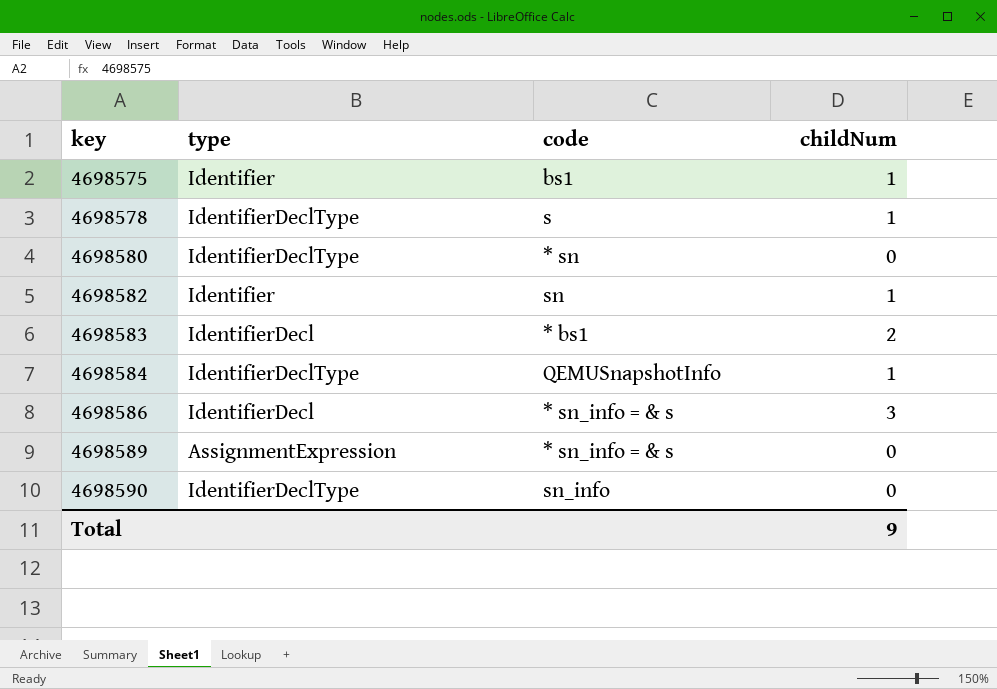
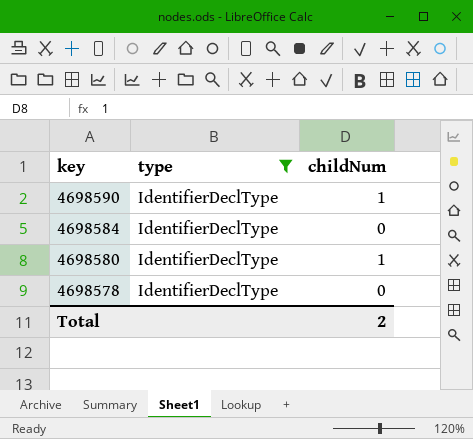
filter: none -> type = IdentifierDeclType
row order: key ascending -> key descending
column code | position: 3 -> none
4698590 | childNum: 0 -> 1
4698584 | childNum: 1 -> 0
4698580 | childNum: 0 -> 1
4698578 | childNum: 1 -> 0
Total | childNum: 9 -> 2

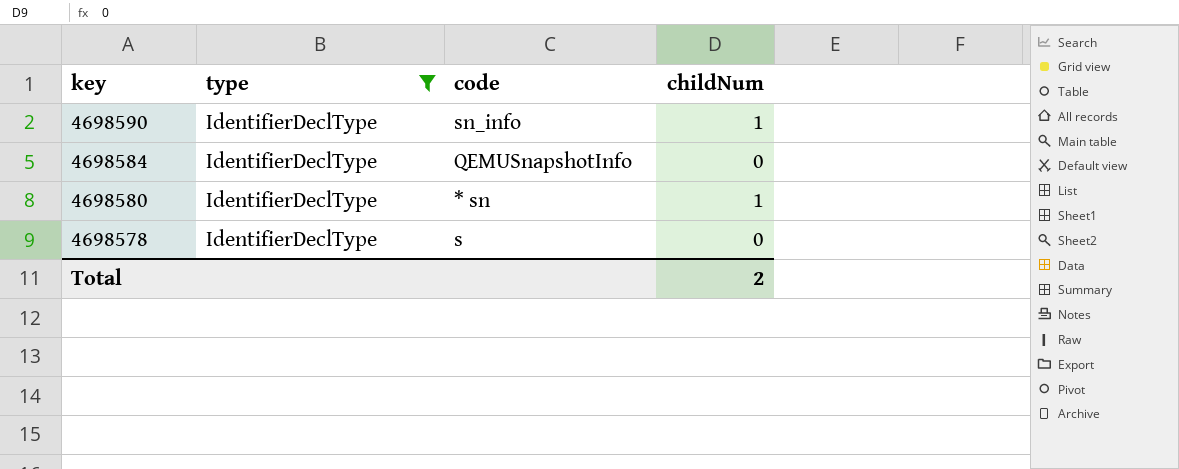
column code | position: none -> 3

